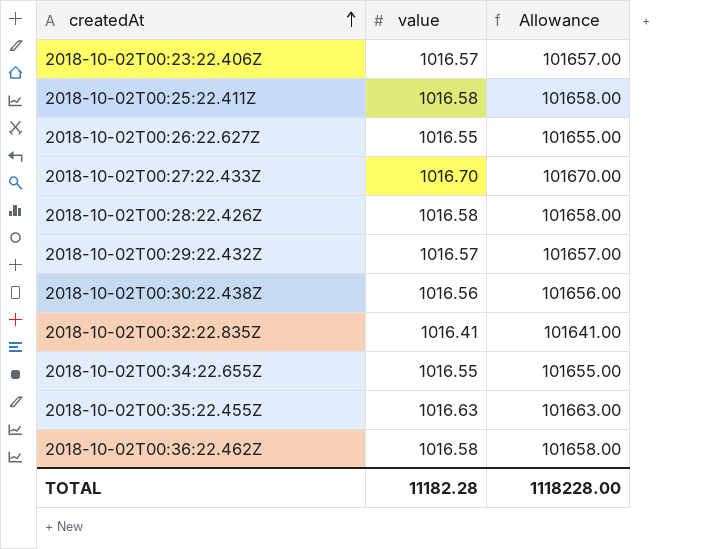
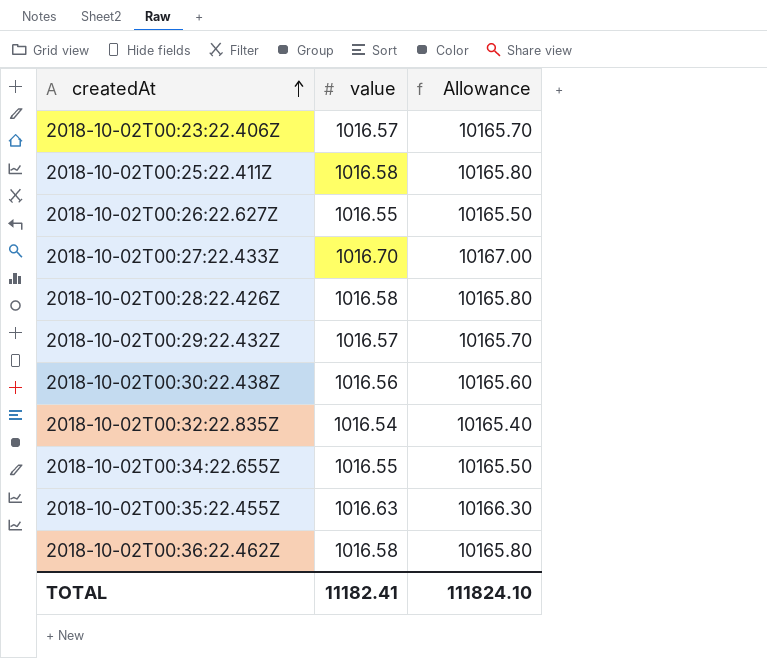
column Allowance | formula: [value] * 100 -> [value] * 10
2018-10-02T00:32:22.835Z | value: 1016.41 -> 1016.54
TOTAL | value: 11182.28 -> 11182.41
TOTAL | Allowance: 1118228.00 -> 111824.10

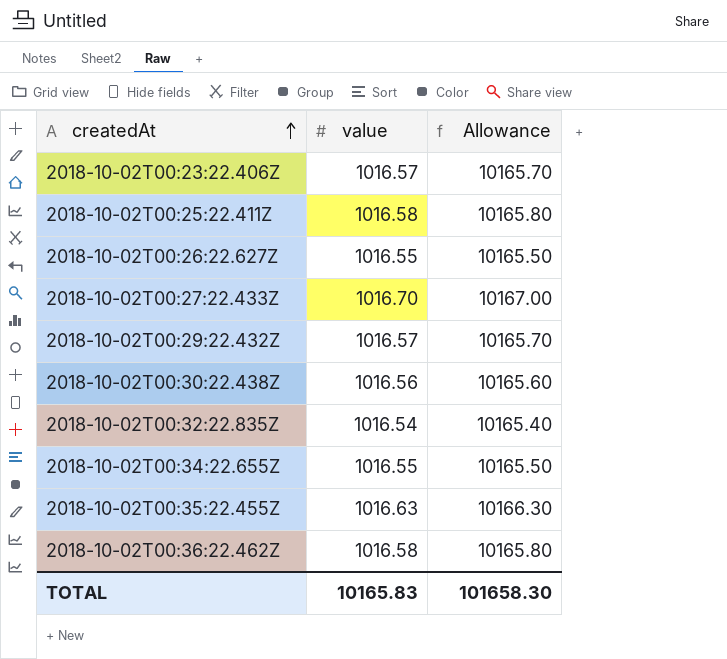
row 2018-10-02T00:28:22.426Z: 1016.58 | 10165.80 -> none
TOTAL | value: 11182.41 -> 10165.83
TOTAL | Allowance: 111824.10 -> 101658.30

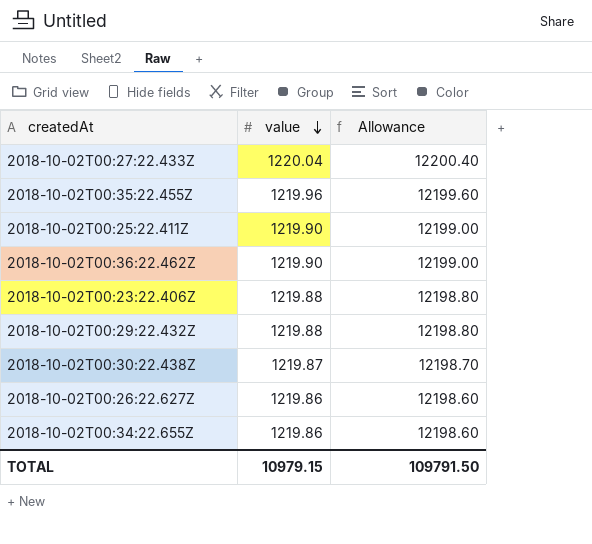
row order: createdAt ascending -> value descending
row 2018-10-02T00:32:22.835Z: 1016.54 | 10165.40 -> none
2018-10-02T00:27:22.433Z | value: 1016.70 -> 1220.04
2018-10-02T00:27:22.433Z | Allowance: 10167.00 -> 12200.40
2018-10-02T00:35:22.455Z | value: 1016.63 -> 1219.96
2018-10-02T00:35:22.455Z | Allowance: 10166.30 -> 12199.60
2018-10-02T00:25:22.411Z | value: 1016.58 -> 1219.90
2018-10-02T00:25:22.411Z | Allowance: 10165.80 -> 12199.00
2018-10-02T00:36:22.462Z | value: 1016.58 -> 1219.90
2018-10-02T00:36:22.462Z | Allowance: 10165.80 -> 12199.00
2018-10-02T00:23:22.406Z | value: 1016.57 -> 1219.88
2018-10-02T00:23:22.406Z | Allowance: 10165.70 -> 12198.80
2018-10-02T00:29:22.432Z | value: 1016.57 -> 1219.88
2018-10-02T00:29:22.432Z | Allowance: 10165.70 -> 12198.80
2018-10-02T00:30:22.438Z | value: 1016.56 -> 1219.87
2018-10-02T00:30:22.438Z | Allowance: 10165.60 -> 12198.70
2018-10-02T00:26:22.627Z | value: 1016.55 -> 1219.86
2018-10-02T00:26:22.627Z | Allowance: 10165.50 -> 12198.60
2018-10-02T00:34:22.655Z | value: 1016.55 -> 1219.86
2018-10-02T00:34:22.655Z | Allowance: 10165.50 -> 12198.60
TOTAL | value: 10165.83 -> 10979.15
TOTAL | Allowance: 101658.30 -> 109791.50

